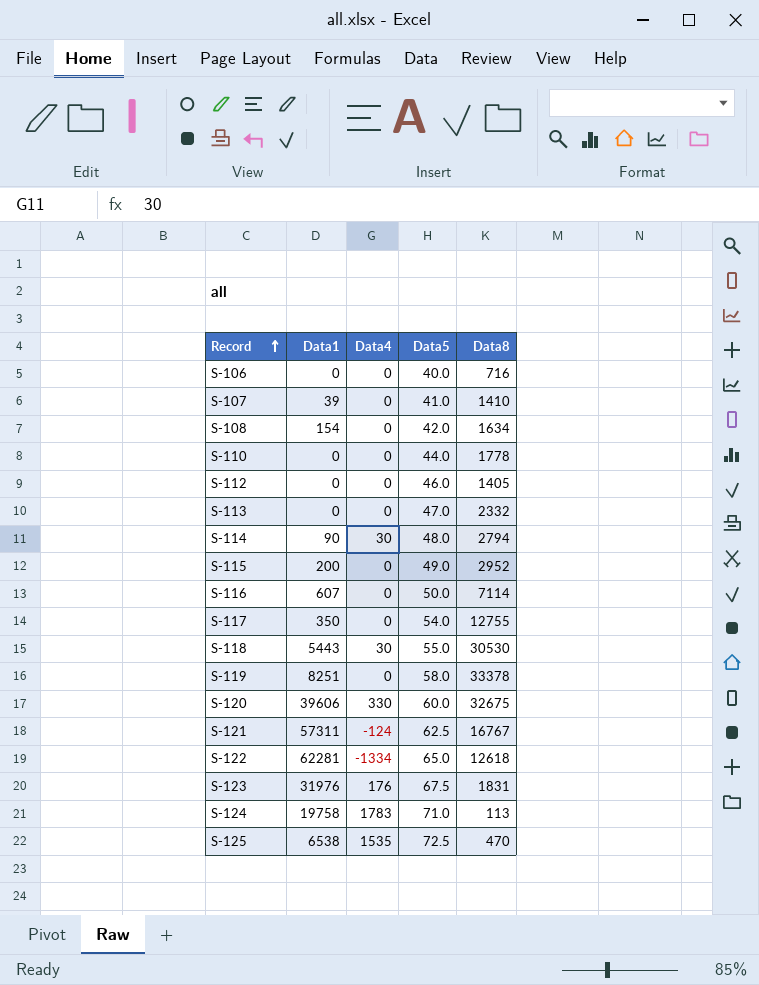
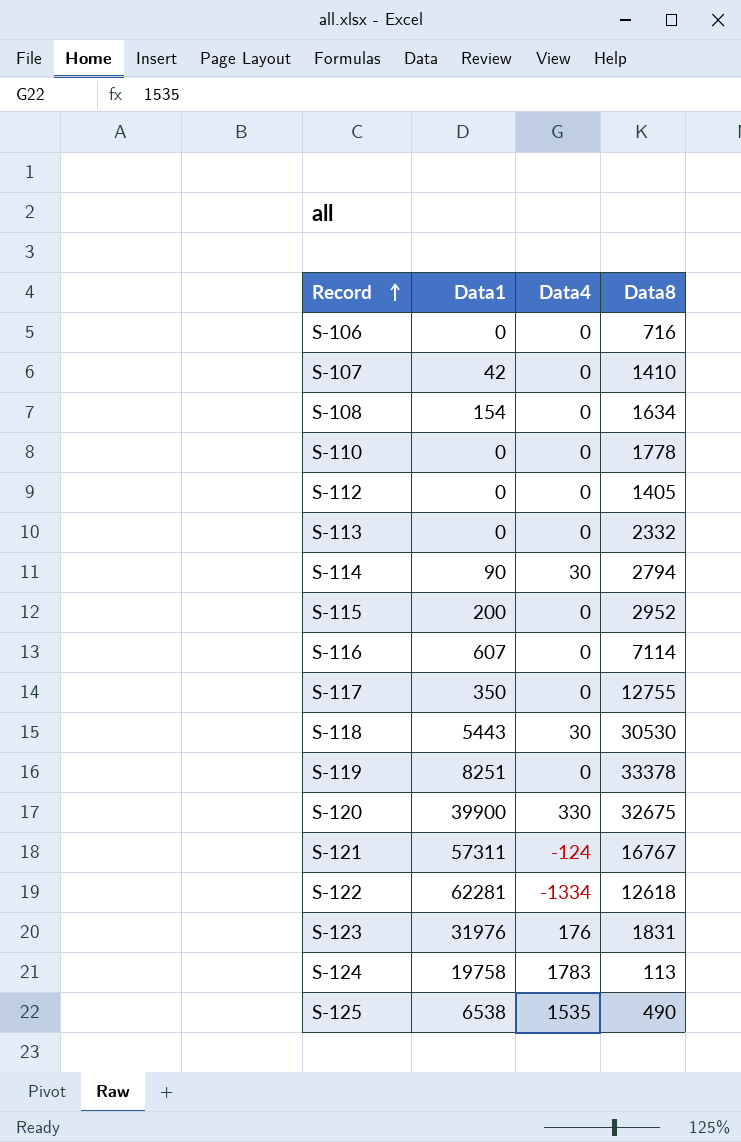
column Data5 | position: 4 -> none
S-107 | Data1: 39 -> 42
S-120 | Data1: 39606 -> 39900
S-125 | Data8: 470 -> 490

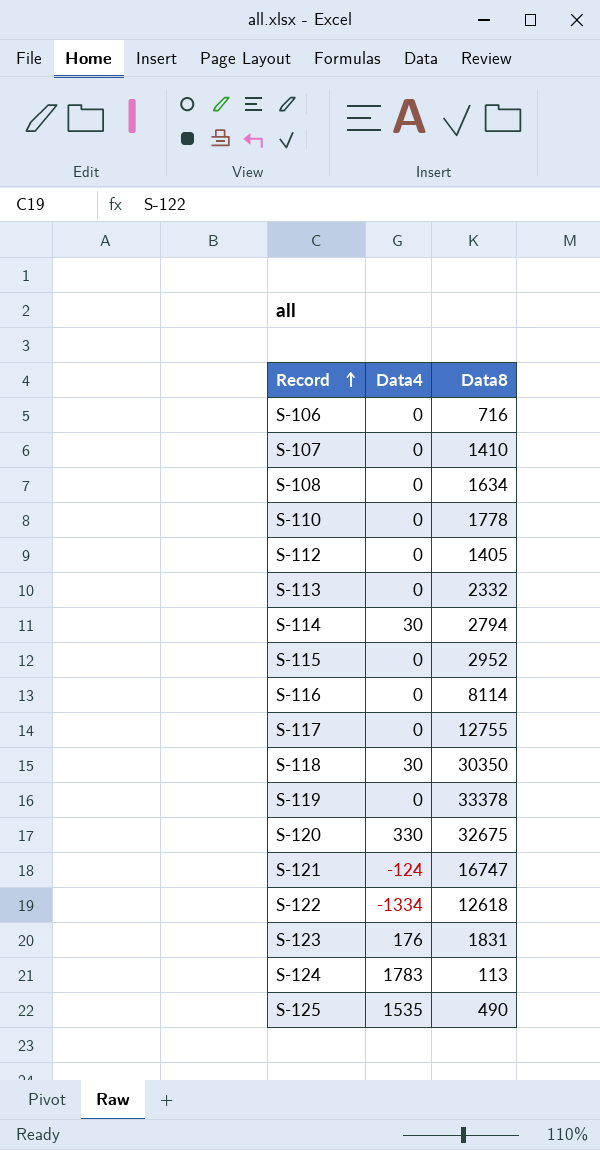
column Data1 | position: 2 -> none
S-116 | Data8: 7114 -> 8114
S-118 | Data8: 30530 -> 30350
S-121 | Data8: 16767 -> 16747

